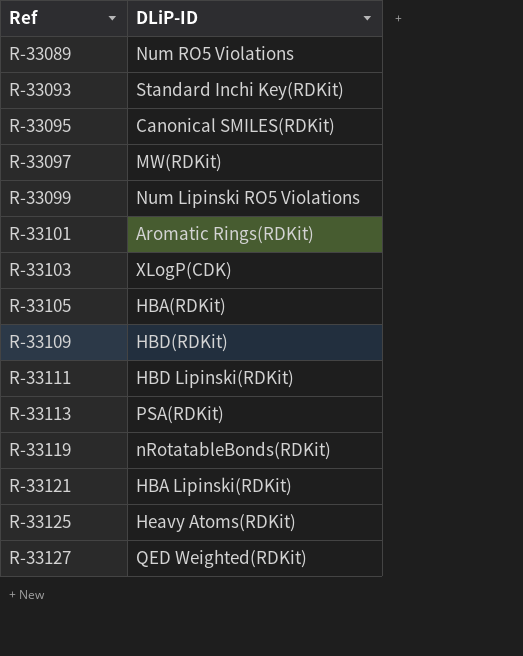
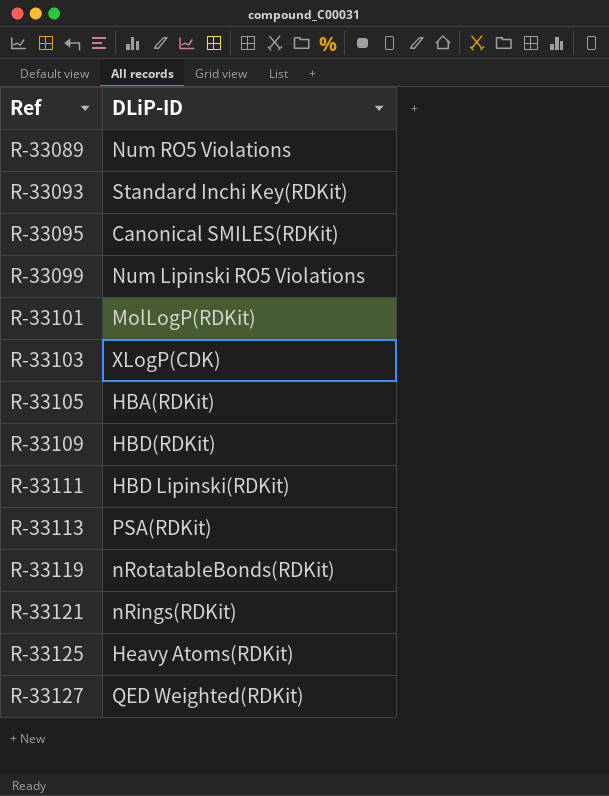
row R-33097: MW(RDKit) -> none
R-33101 | DLiP-ID: Aromatic Rings(RDKit) -> MolLogP(RDKit)
R-33121 | DLiP-ID: HBA Lipinski(RDKit) -> nRings(RDKit)

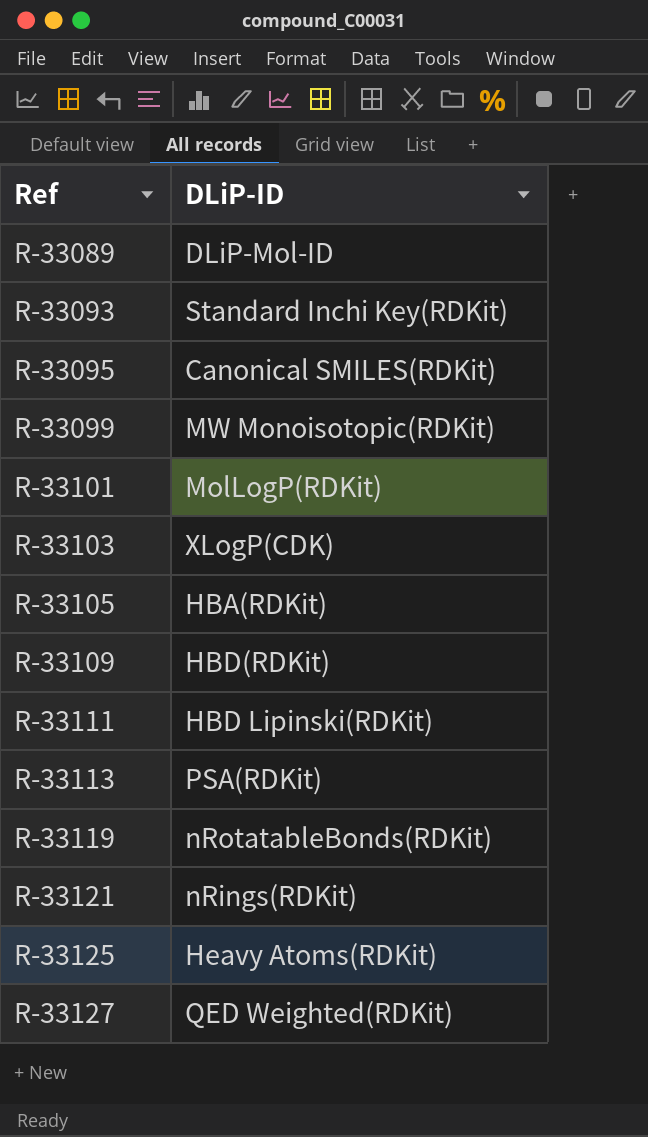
R-33089 | DLiP-ID: Num RO5 Violations -> DLiP-Mol-ID
R-33099 | DLiP-ID: Num Lipinski RO5 Violations -> MW Monoisotopic(RDKit)

